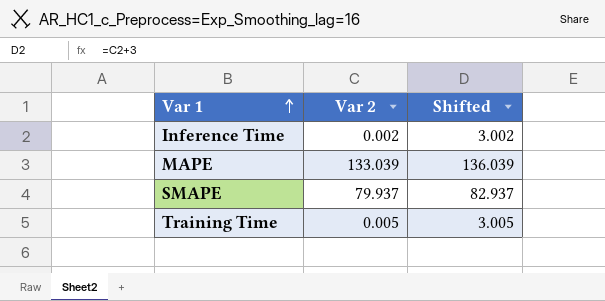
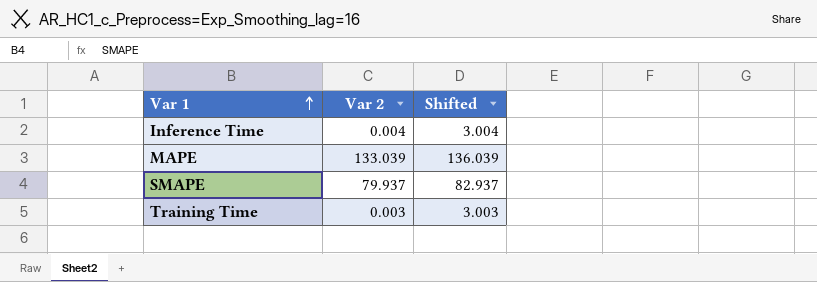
Inference Time | Var 2: 0.002 -> 0.004
Inference Time | Shifted: 3.002 -> 3.004
Training Time | Var 2: 0.005 -> 0.003
Training Time | Shifted: 3.005 -> 3.003

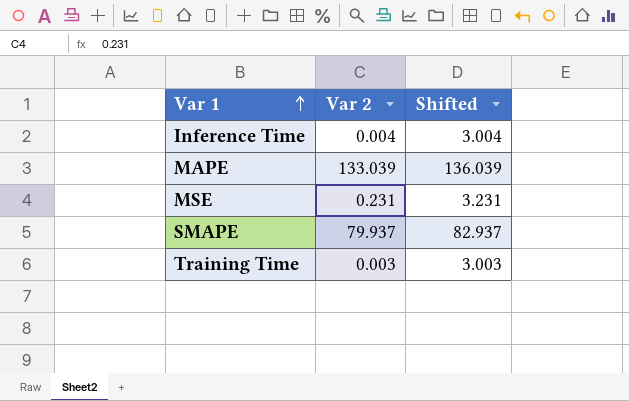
row MSE: none -> 0.231 | 3.231

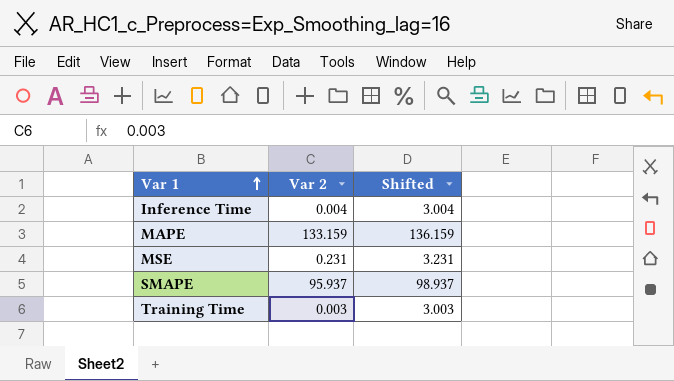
MAPE | Var 2: 133.039 -> 133.159
MAPE | Shifted: 136.039 -> 136.159
SMAPE | Var 2: 79.937 -> 95.937
SMAPE | Shifted: 82.937 -> 98.937

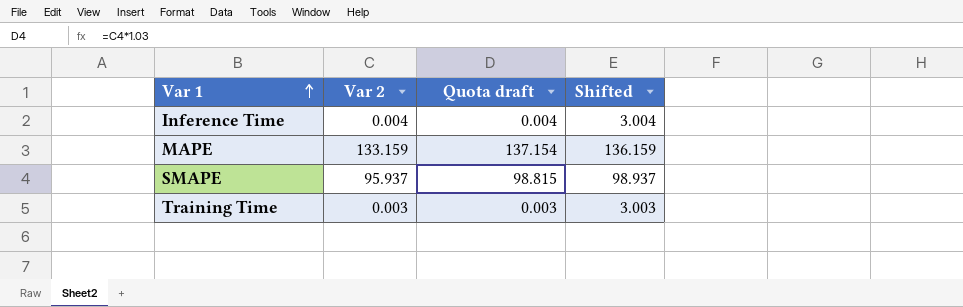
column Quota draft | formula: none -> [Var 2] * 1.03
row MSE: 0.231 | 3.231 -> none

